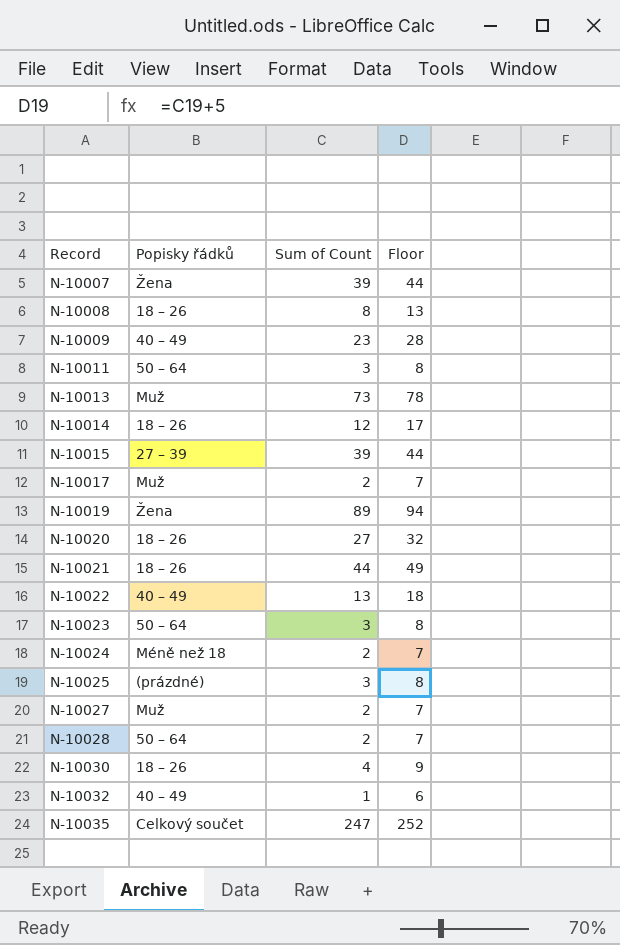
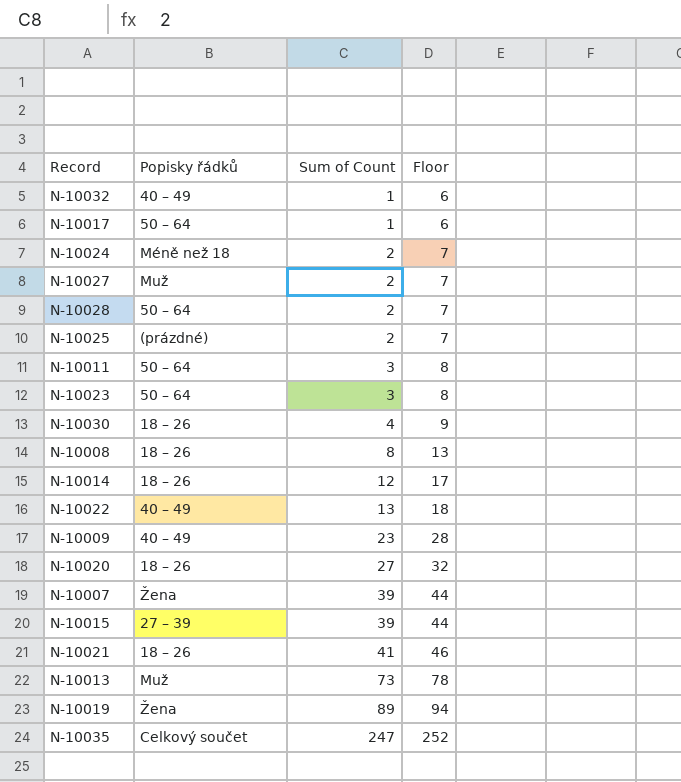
row order: Record ascending -> Sum of Count ascending
N-10017 | Popisky řádků: Muž -> 50 – 64
N-10017 | Sum of Count: 2 -> 1
N-10017 | Floor: 7 -> 6
N-10025 | Sum of Count: 3 -> 2
N-10025 | Floor: 8 -> 7
N-10021 | Sum of Count: 44 -> 41
N-10021 | Floor: 49 -> 46

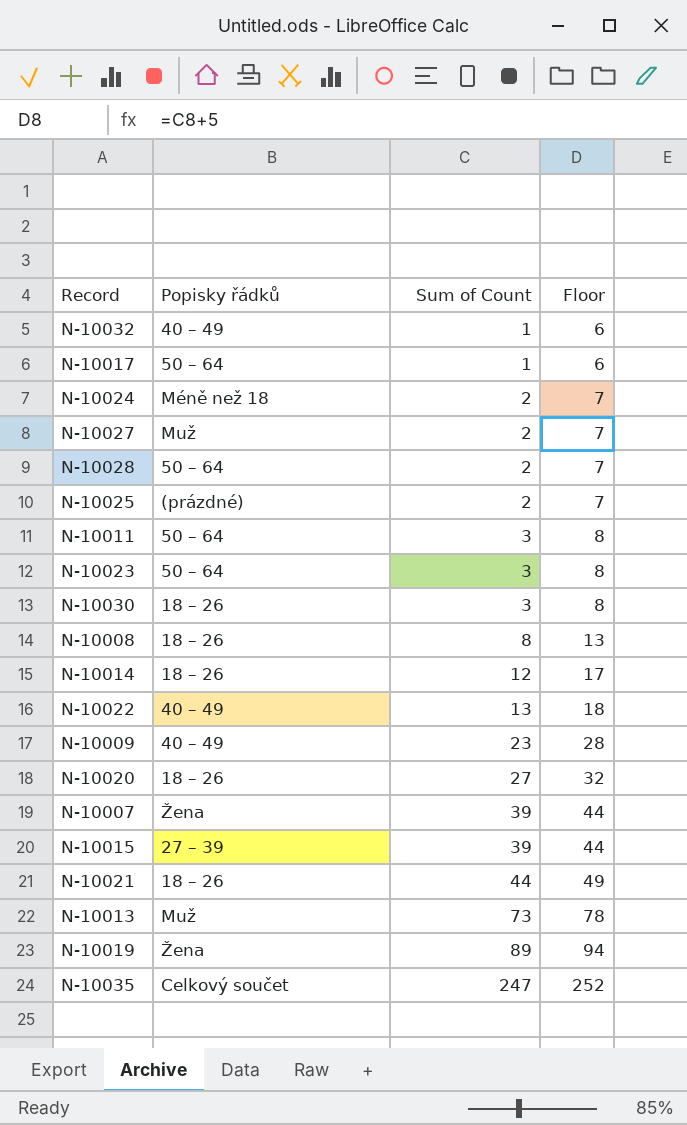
N-10030 | Sum of Count: 4 -> 3
N-10030 | Floor: 9 -> 8
N-10021 | Sum of Count: 41 -> 44
N-10021 | Floor: 46 -> 49

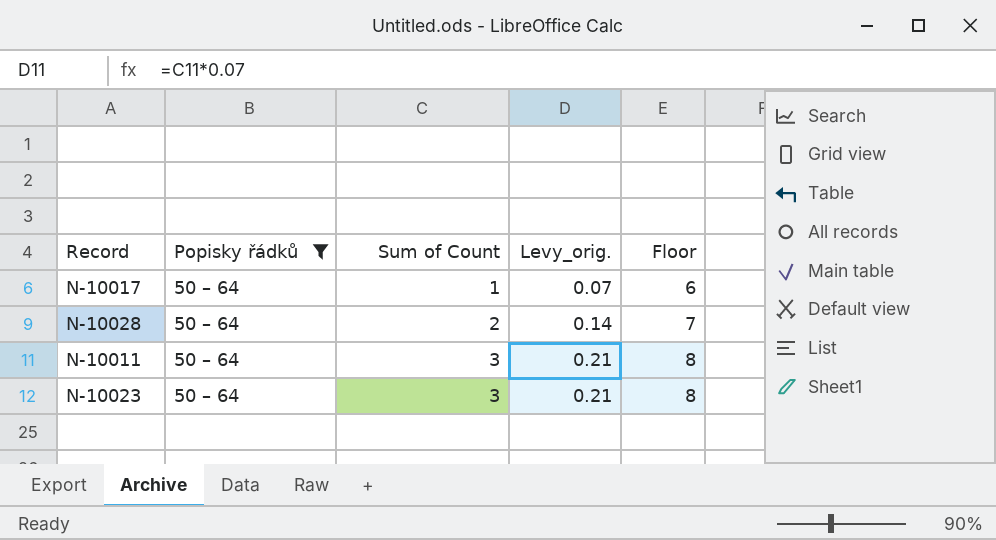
filter: none -> Popisky řádků = 50 – 64
column Levy_orig. | formula: none -> [Sum of Count] * 0.07

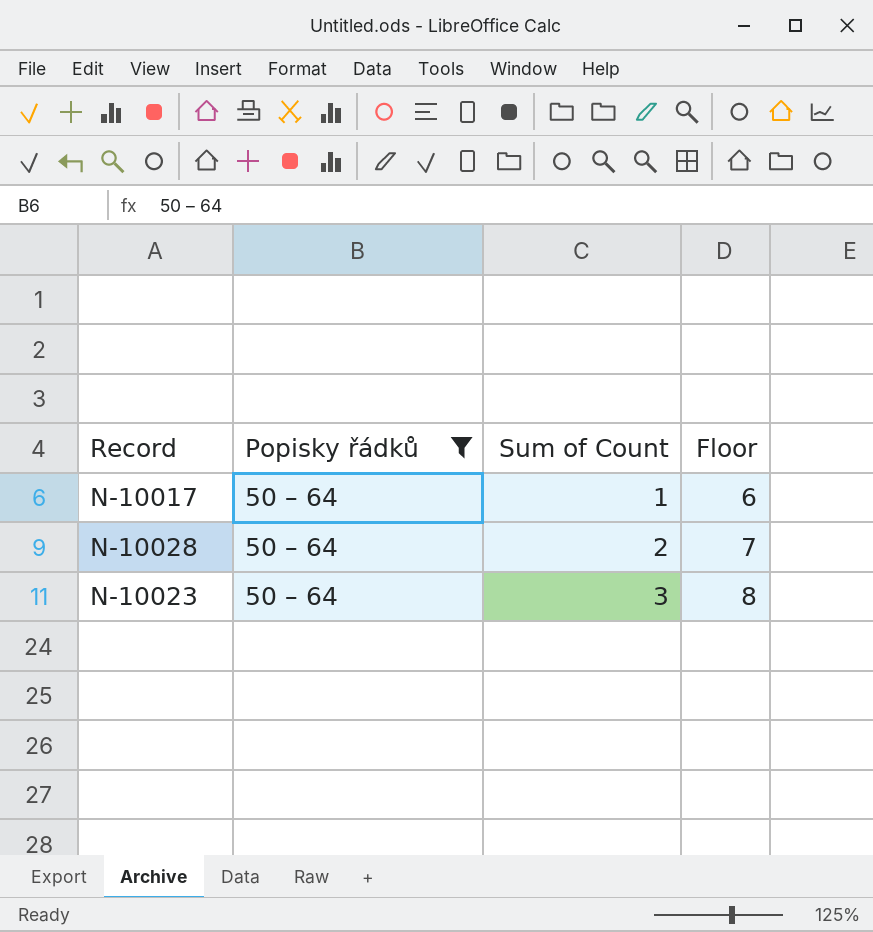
column Levy_orig. | formula: [Sum of Count] * 0.07 -> none
row N-10011: 50 – 64 | 3 | 0.21 | 8 -> none

